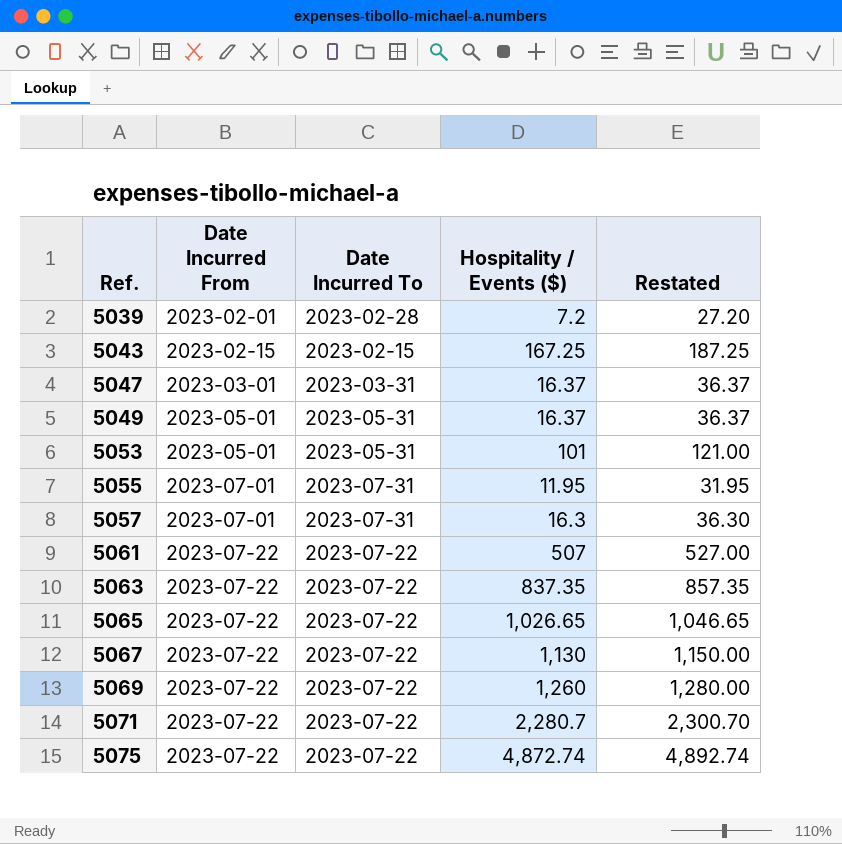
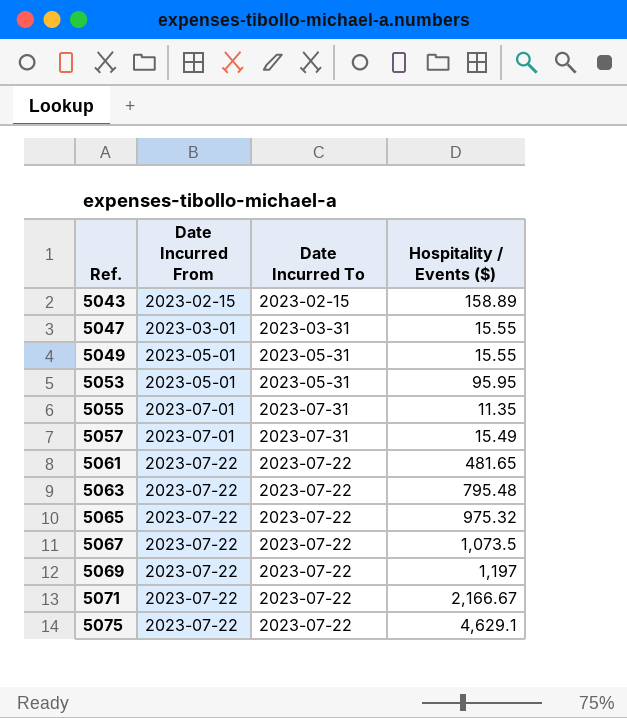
column Restated | formula: [Hospitality / Events ($)] + 20 -> none
row 5039: 2023-02-01 | 2023-02-28 | 7.2 | 27.20 -> none
5043 | Hospitality / Events ($): 167.25 -> 158.89
5047 | Hospitality / Events ($): 16.37 -> 15.55
5049 | Hospitality / Events ($): 16.37 -> 15.55
5053 | Hospitality / Events ($): 101 -> 95.95
5055 | Hospitality / Events ($): 11.95 -> 11.35
5057 | Hospitality / Events ($): 16.3 -> 15.49
5061 | Hospitality / Events ($): 507 -> 481.65
5063 | Hospitality / Events ($): 837.35 -> 795.48
5065 | Hospitality / Events ($): 1,026.65 -> 975.32
5067 | Hospitality / Events ($): 1,130 -> 1,073.5
5069 | Hospitality / Events ($): 1,260 -> 1,197
5071 | Hospitality / Events ($): 2,280.7 -> 2,166.67
5075 | Hospitality / Events ($): 4,872.74 -> 4,629.1

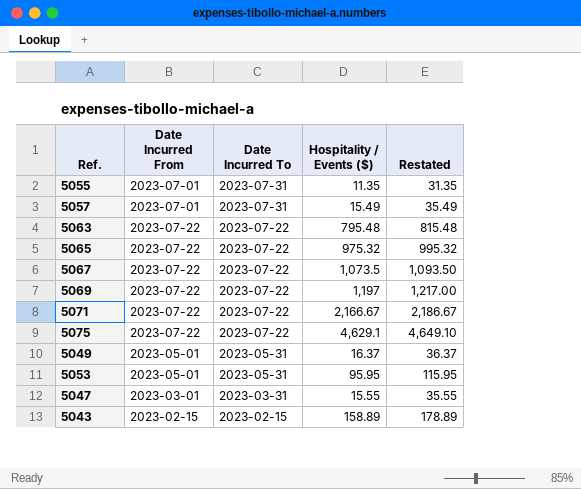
row order: Ref. ascending -> Date Incurred To descending
column Restated | formula: none -> [Hospitality / Events ($)] + 20
row 5061: 2023-07-22 | 2023-07-22 | 481.65 -> none
5049 | Hospitality / Events ($): 15.55 -> 16.37

